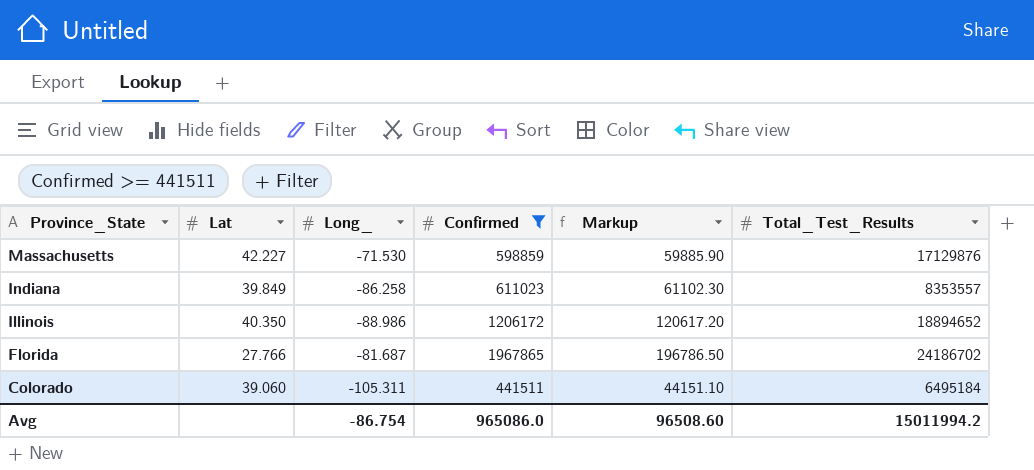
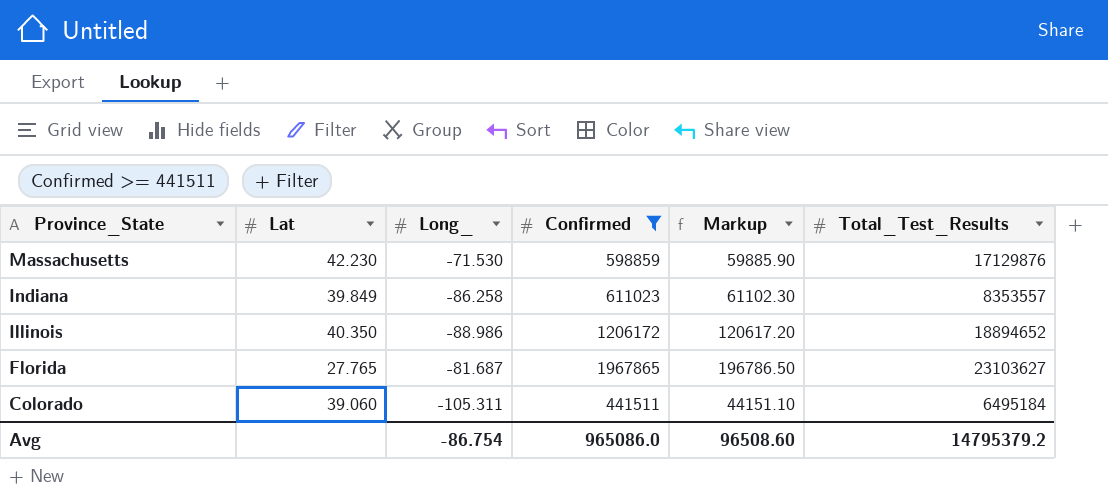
Massachusetts | Lat: 42.227 -> 42.230
Florida | Lat: 27.766 -> 27.765
Florida | Total_Test_Results: 24186702 -> 23103627
Avg | Total_Test_Results: 15011994.2 -> 14795379.2

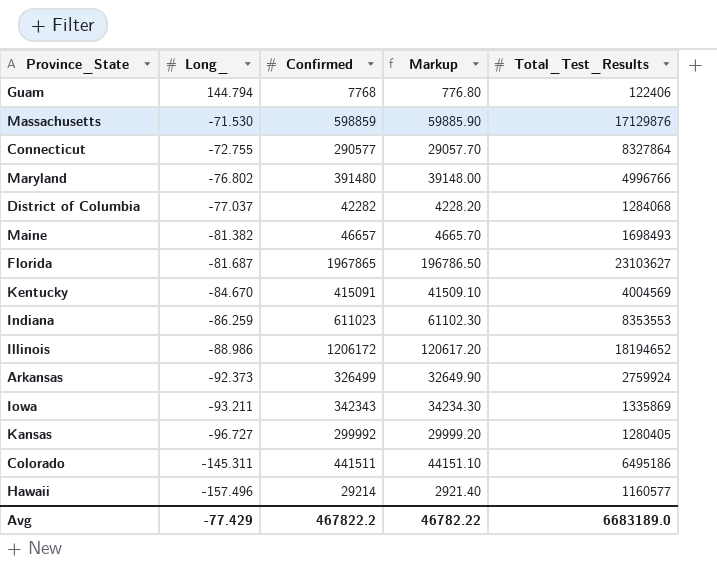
filter: Confirmed >= 441511 -> none
row order: Province_State descending -> Long_ descending
column Lat | position: 2 -> none
Indiana | Long_: -86.258 -> -86.259
Indiana | Total_Test_Results: 8353557 -> 8353553
Illinois | Total_Test_Results: 18894652 -> 18194652
Colorado | Long_: -105.311 -> -145.311
Colorado | Total_Test_Results: 6495184 -> 6495186
Avg | Long_: -86.754 -> -77.429
Avg | Confirmed: 965086.0 -> 467822.2
Avg | Markup: 96508.60 -> 46782.22
Avg | Total_Test_Results: 14795379.2 -> 6683189.0

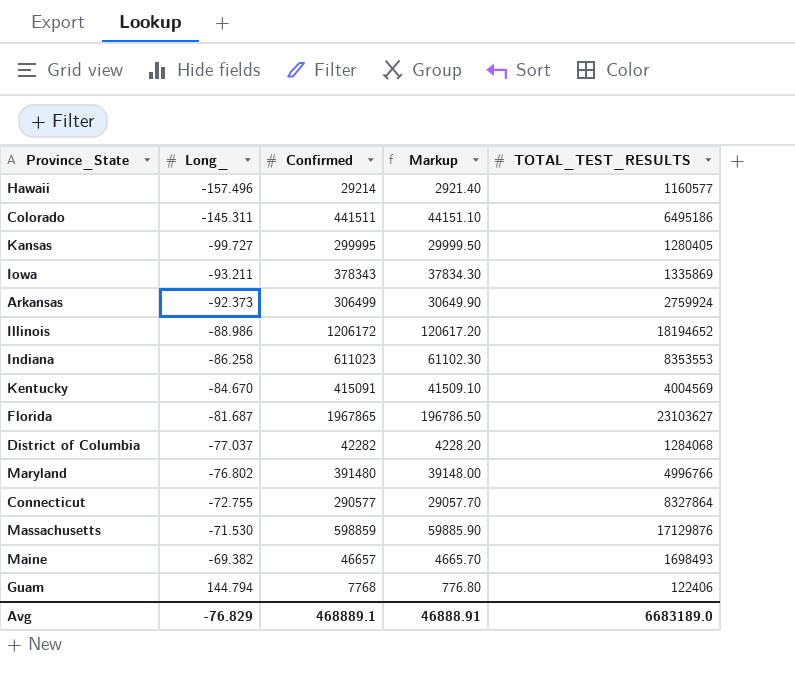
row order: Long_ descending -> Long_ ascending
column name: Total_Test_Results -> TOTAL_TEST_RESULTS
Kansas | Long_: -96.727 -> -99.727
Kansas | Confirmed: 299992 -> 299995
Kansas | Markup: 29999.20 -> 29999.50
Iowa | Confirmed: 342343 -> 378343
Iowa | Markup: 34234.30 -> 37834.30
Arkansas | Confirmed: 326499 -> 306499
Arkansas | Markup: 32649.90 -> 30649.90
Indiana | Long_: -86.259 -> -86.258
Maine | Long_: -81.382 -> -69.382
Avg | Long_: -77.429 -> -76.829
Avg | Confirmed: 467822.2 -> 468889.1
Avg | Markup: 46782.22 -> 46888.91

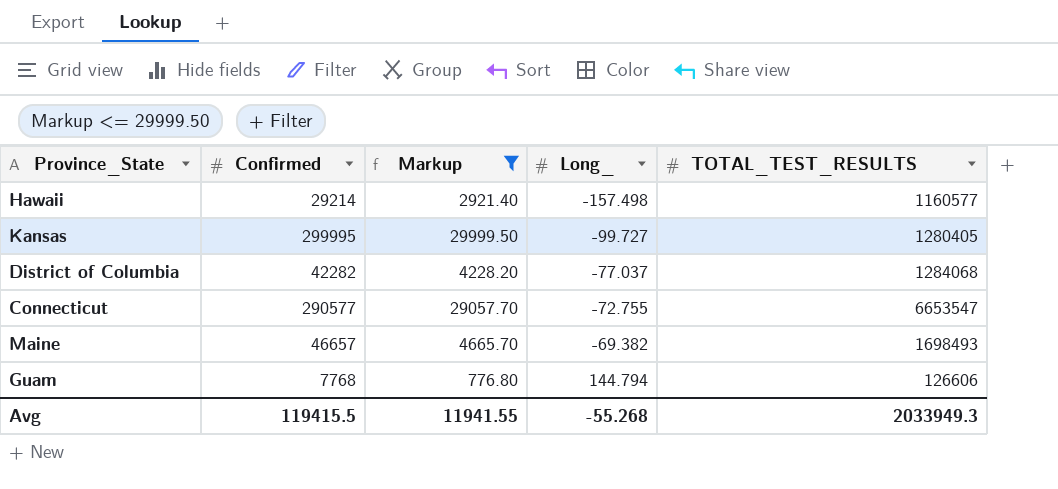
filter: none -> Markup <= 29999.50
column Long_ | position: 2 -> 4
Hawaii | Long_: -157.496 -> -157.498
Connecticut | TOTAL_TEST_RESULTS: 8327864 -> 6653547
Guam | TOTAL_TEST_RESULTS: 122406 -> 126606
Avg | Confirmed: 468889.1 -> 119415.5
Avg | Markup: 46888.91 -> 11941.55
Avg | Long_: -76.829 -> -55.268
Avg | TOTAL_TEST_RESULTS: 6683189.0 -> 2033949.3

